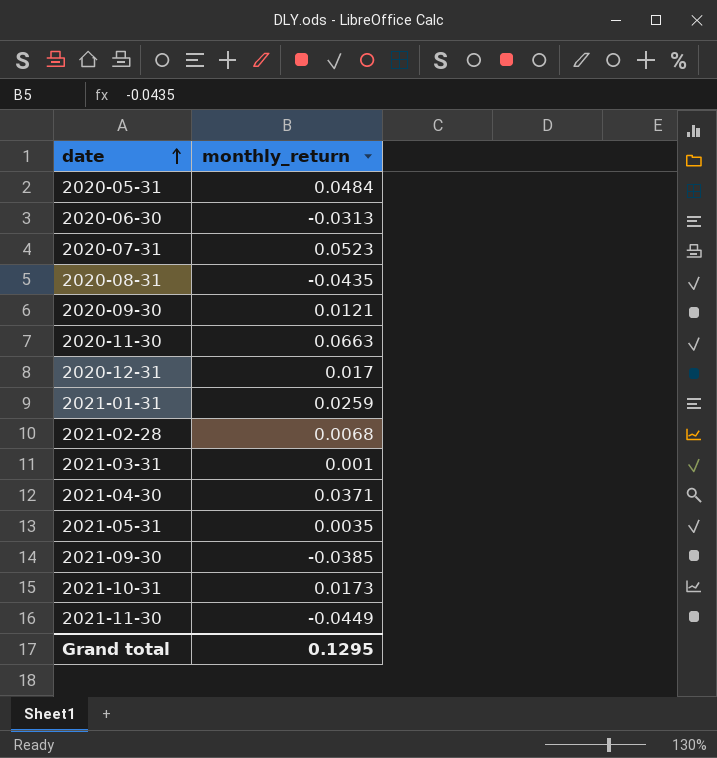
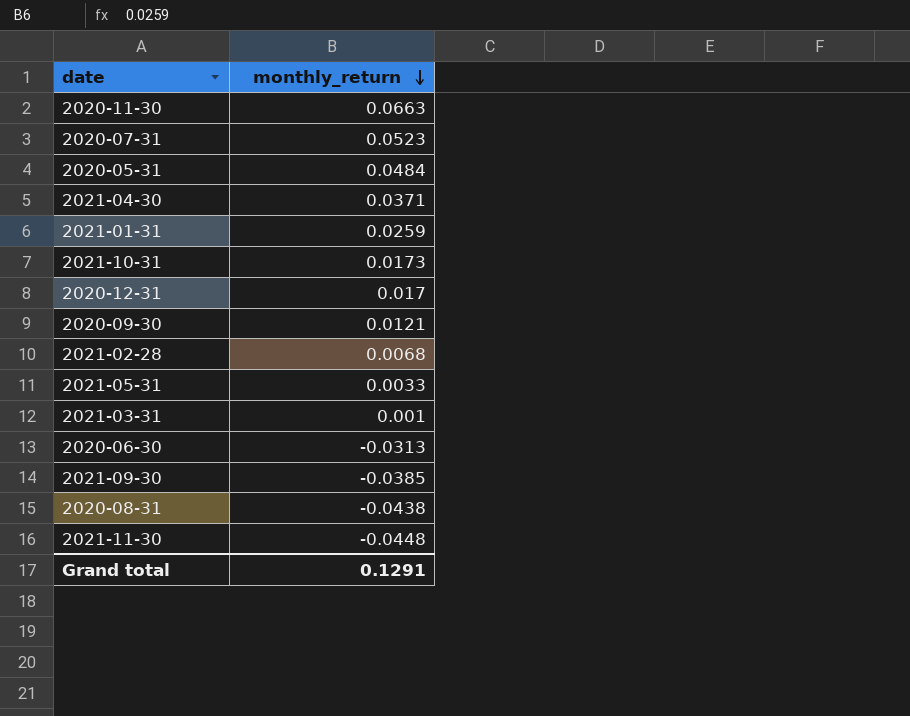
row order: date ascending -> monthly_return descending
2021-05-31 | monthly_return: 0.0035 -> 0.0033
2020-08-31 | monthly_return: -0.0435 -> -0.0438
2021-11-30 | monthly_return: -0.0449 -> -0.0448
Grand total | monthly_return: 0.1295 -> 0.1291

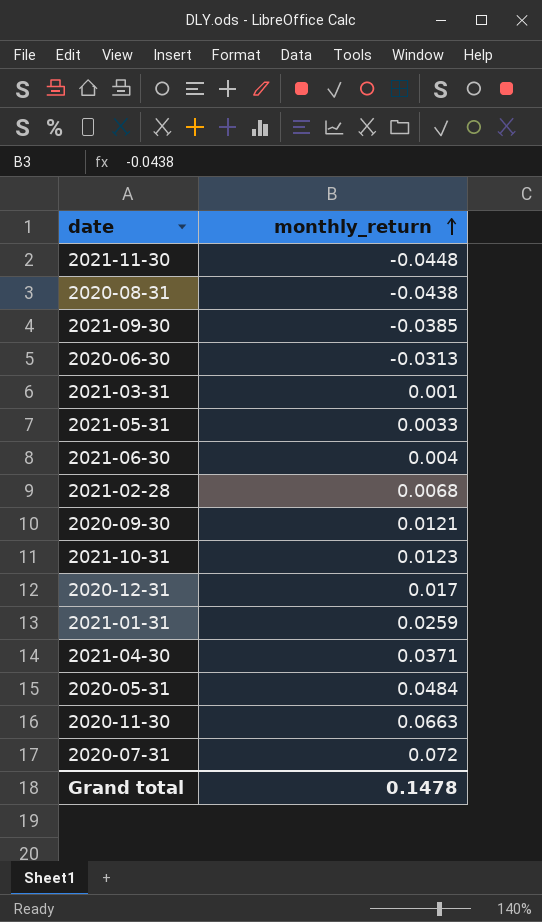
row order: monthly_return descending -> monthly_return ascending
row 2021-06-30: none -> 0.004
2021-10-31 | monthly_return: 0.0173 -> 0.0123
2020-07-31 | monthly_return: 0.0523 -> 0.072
Grand total | monthly_return: 0.1291 -> 0.1478

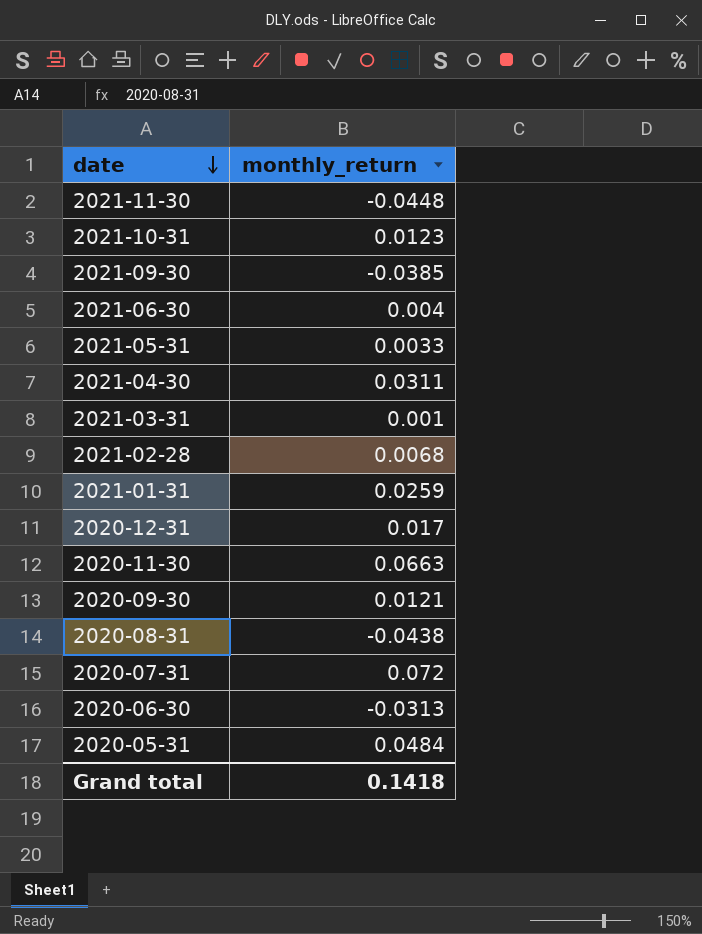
row order: monthly_return ascending -> date descending
2021-04-30 | monthly_return: 0.0371 -> 0.0311
Grand total | monthly_return: 0.1478 -> 0.1418

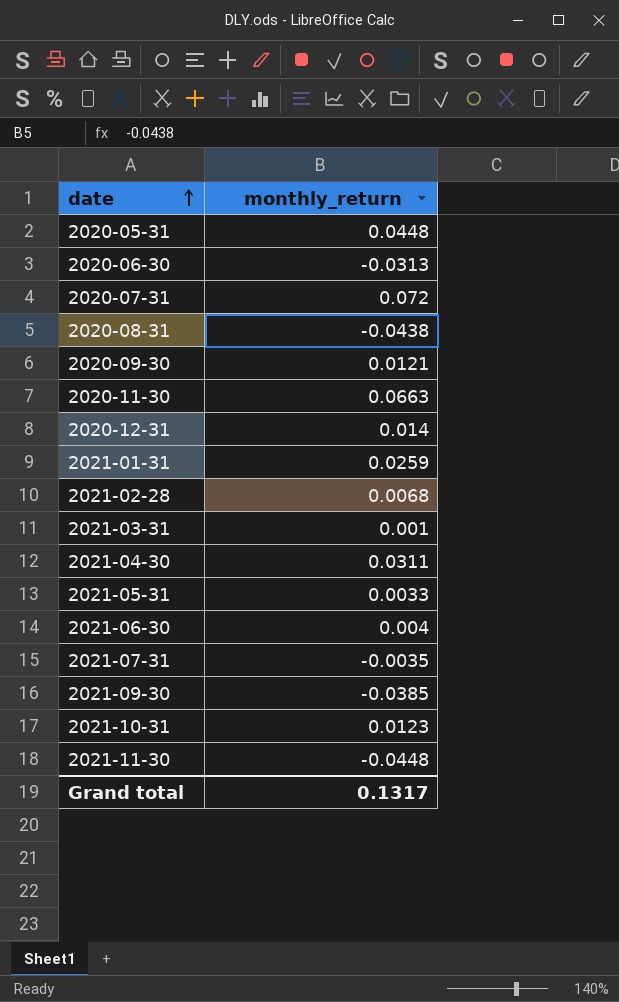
row order: date descending -> date ascending
2020-05-31 | monthly_return: 0.0484 -> 0.0448
2020-12-31 | monthly_return: 0.017 -> 0.014
row 2021-07-31: none -> -0.0035
Grand total | monthly_return: 0.1418 -> 0.1317

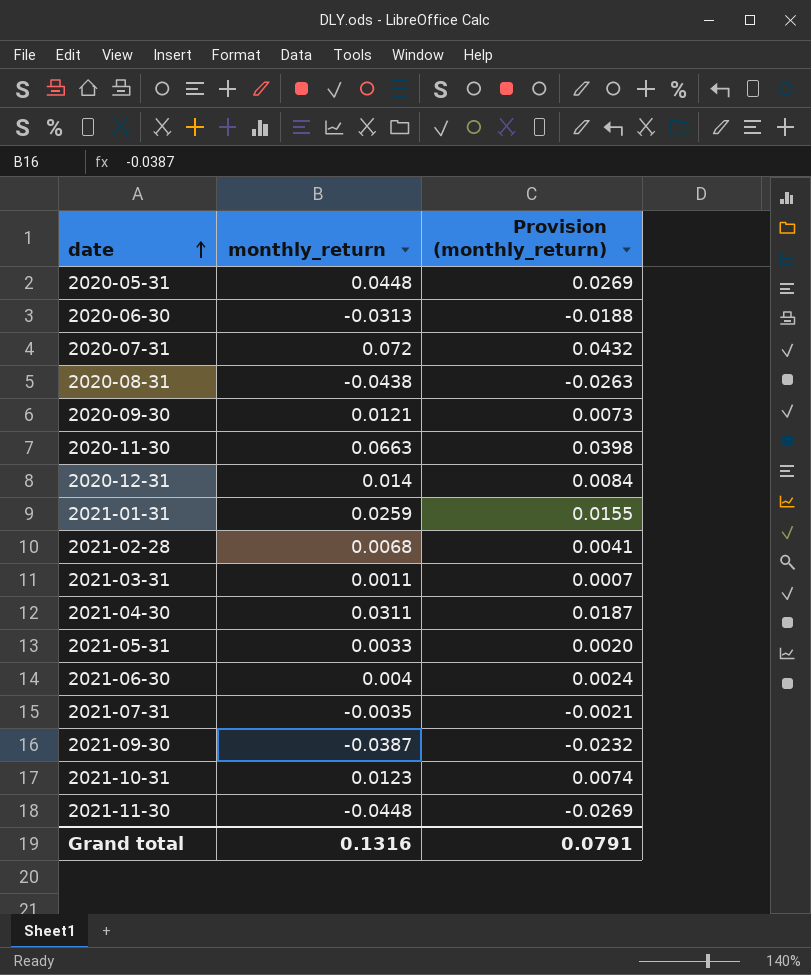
column Provision (monthly_return) | formula: none -> [monthly_return] * 0.6
2021-03-31 | monthly_return: 0.001 -> 0.0011
2021-09-30 | monthly_return: -0.0385 -> -0.0387
Grand total | monthly_return: 0.1317 -> 0.1316

